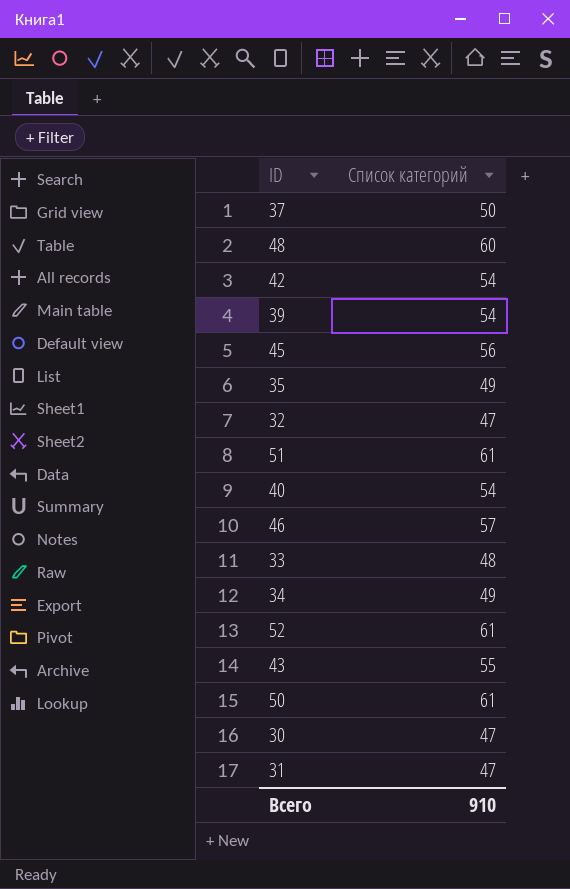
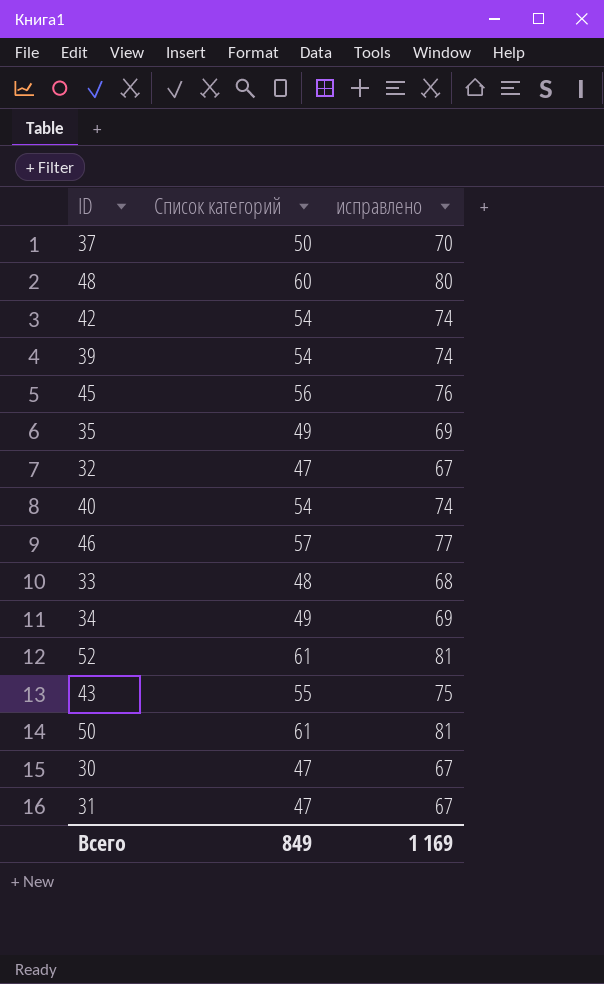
column исправлено | formula: none -> [Список категорий] + 20
row 51: 61 -> none
Всего | Список категорий: 910 -> 849

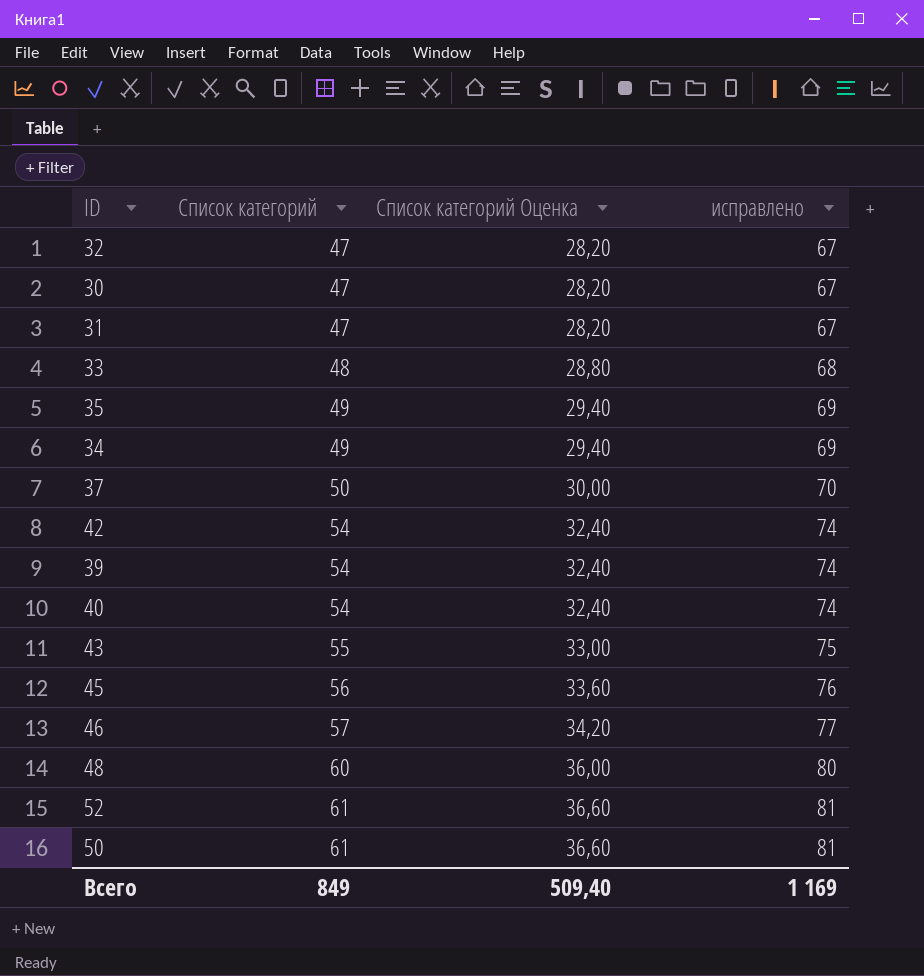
row order: none -> Список категорий ascending
column Список категорий Оценка | formula: none -> [Список категорий] * 0,6

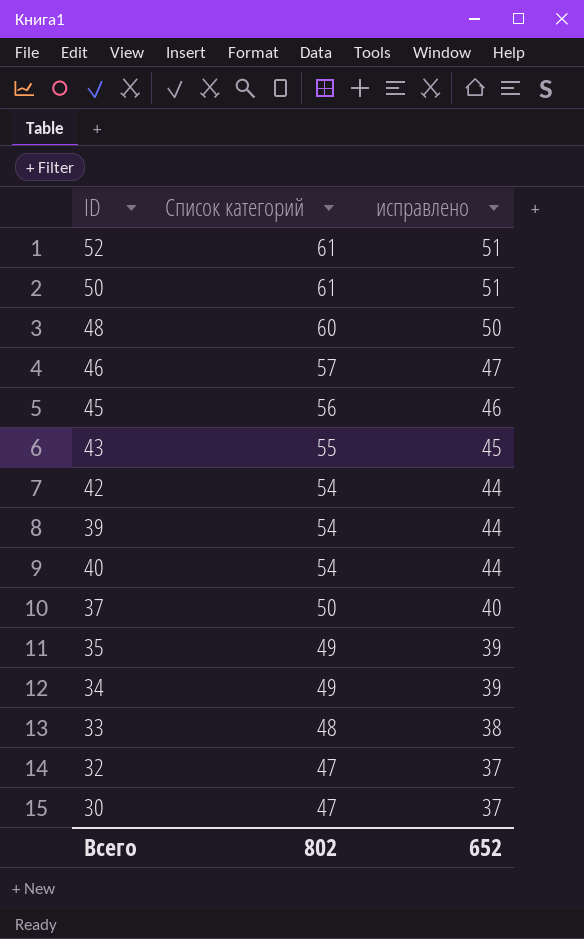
row order: Список категорий ascending -> Список категорий descending
column Список категорий Оценка | formula: [Список категорий] * 0,6 -> none
column исправлено | formula: [Список категорий] + 20 -> [Список категорий] - 10
row 31: 47 | 28,20 | 67 -> none
Всего | Список категорий: 849 -> 802
Всего | исправлено: 1 169 -> 652

